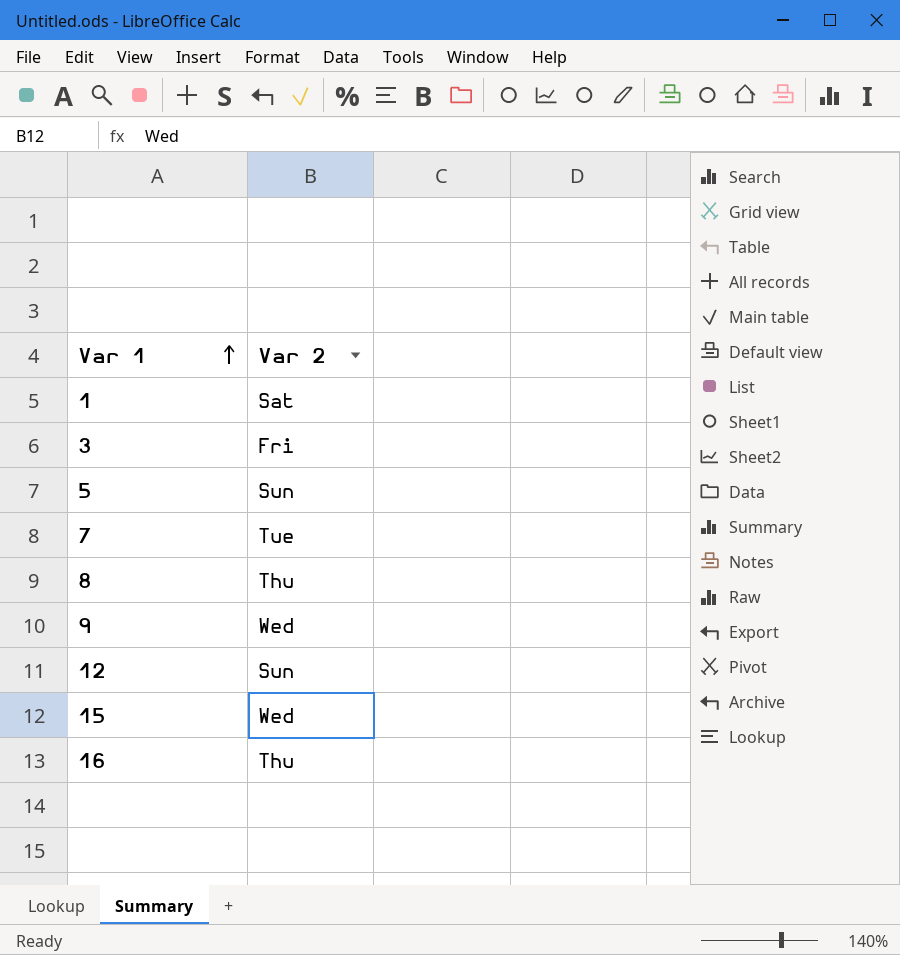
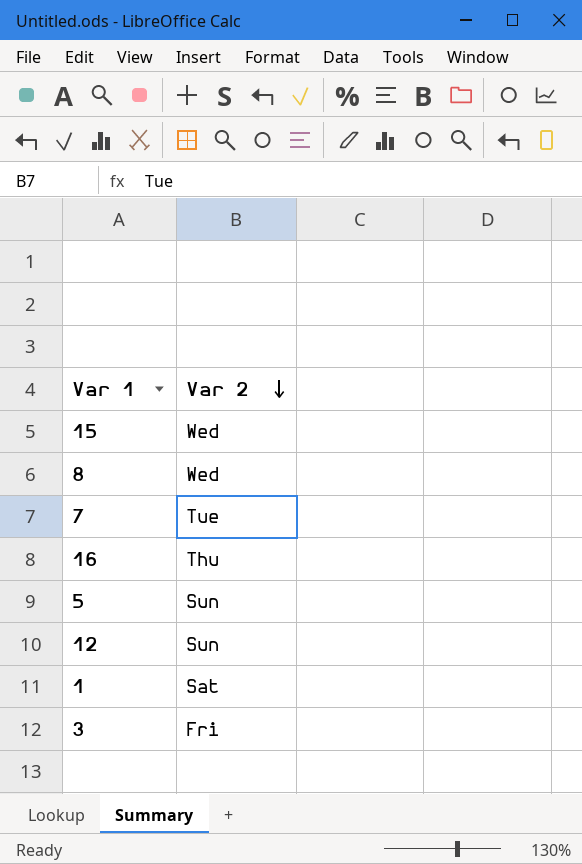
row order: Var 1 ascending -> Var 2 descending
row 9: Wed -> none
8 | Var 2: Thu -> Wed

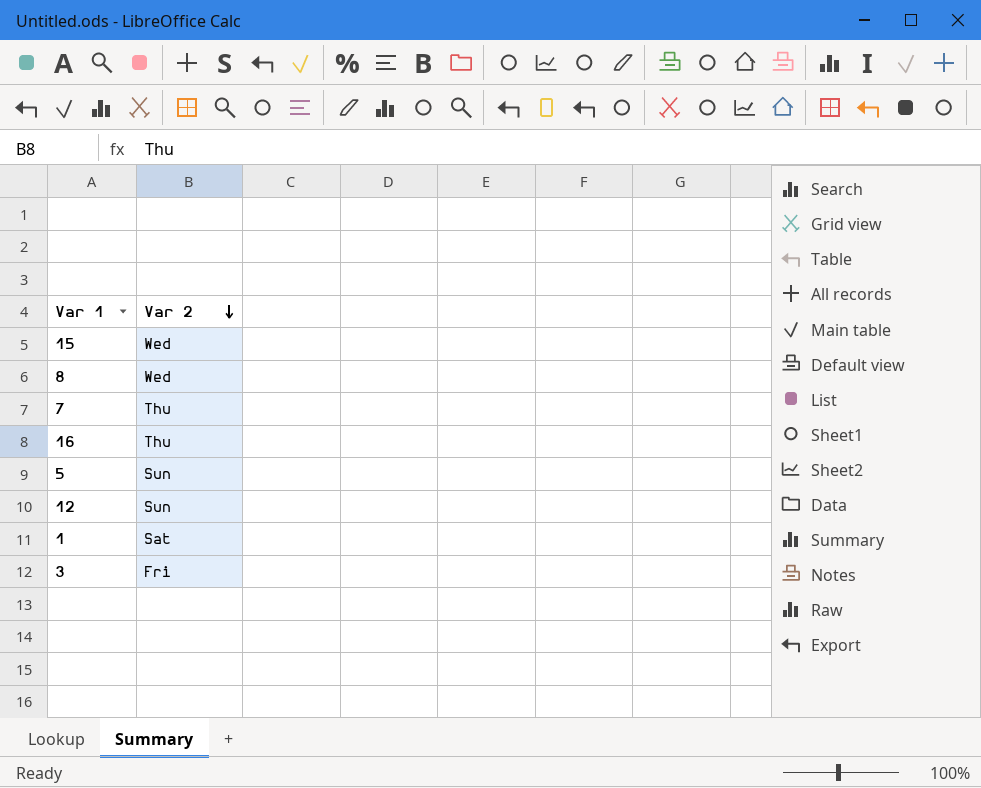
7 | Var 2: Tue -> Thu

